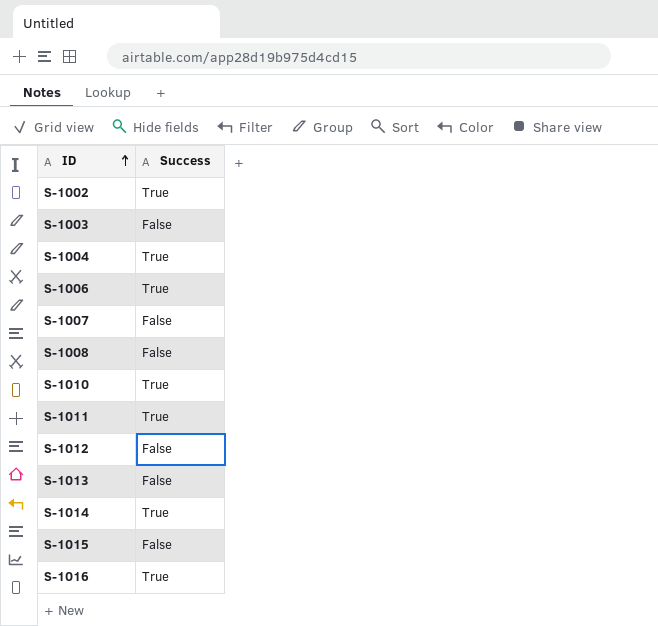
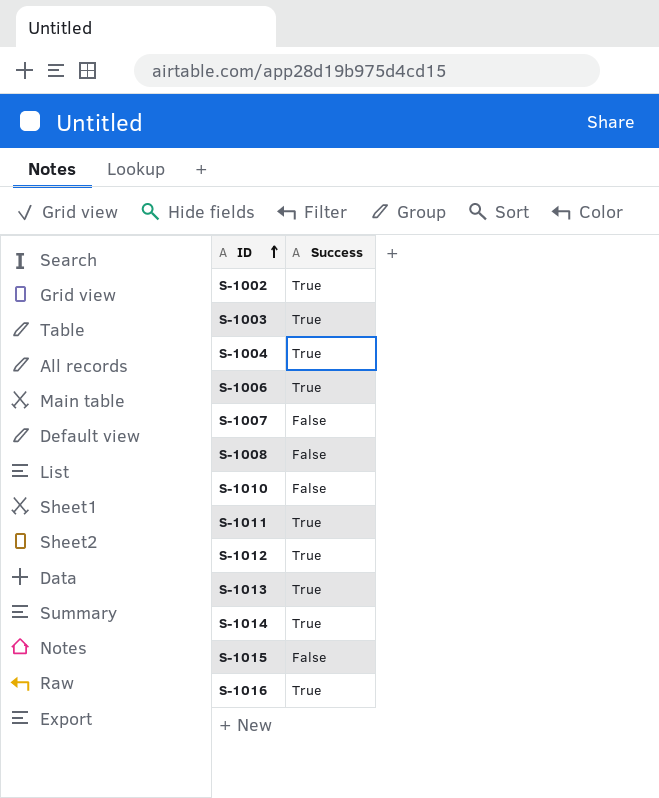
S-1003 | Success: False -> True
S-1010 | Success: True -> False
S-1012 | Success: False -> True
S-1013 | Success: False -> True

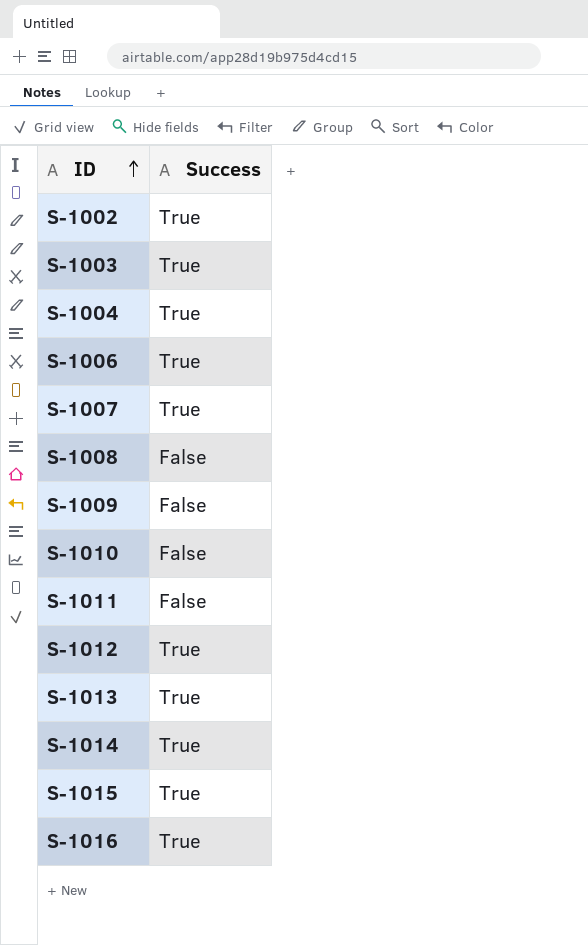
S-1007 | Success: False -> True
row S-1009: none -> False
S-1011 | Success: True -> False
S-1015 | Success: False -> True

